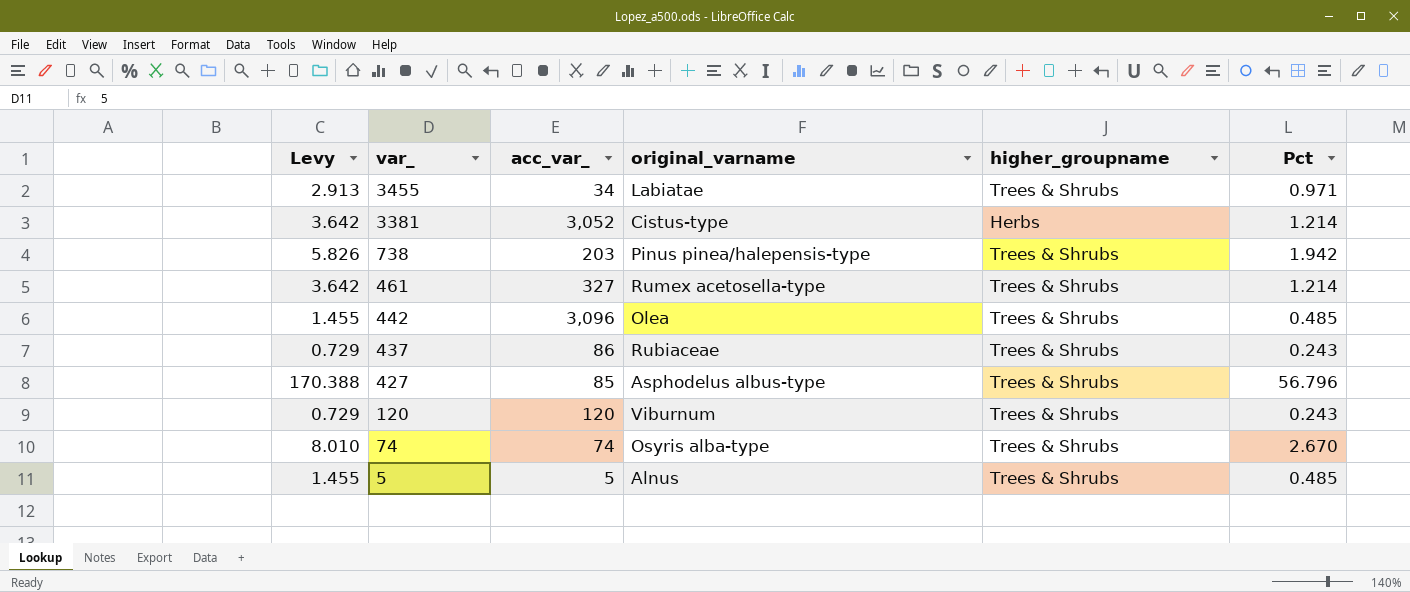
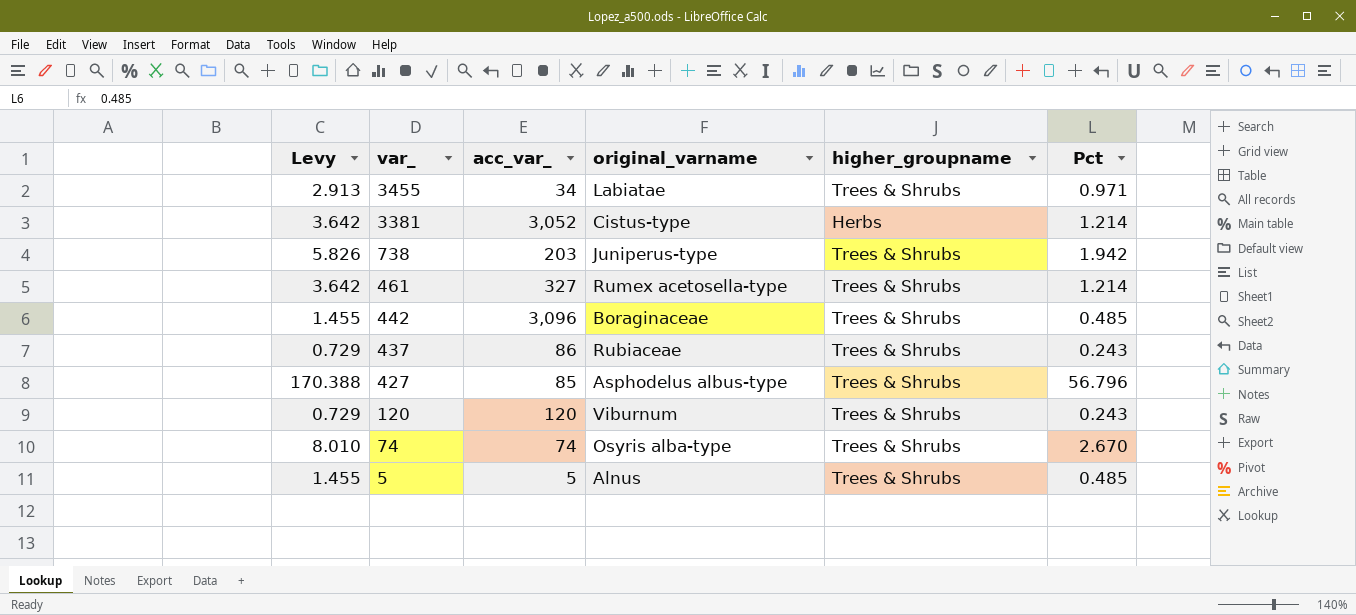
738 | original_varname: Pinus pinea/halepensis-type -> Juniperus-type
442 | original_varname: Olea -> Boraginaceae

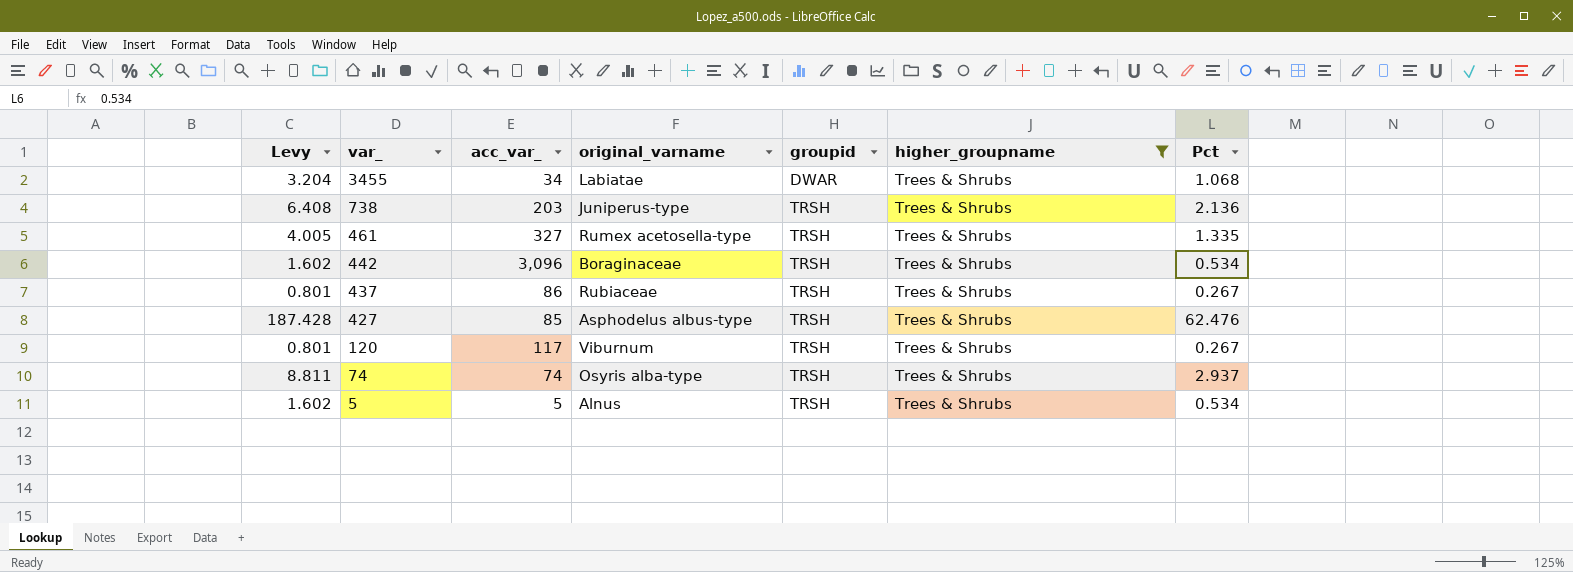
filter: none -> higher_groupname = Trees & Shrubs
column groupid | position: none -> 5
3455 | Levy: 2.913 -> 3.204
3455 | Pct: 0.971 -> 1.068
738 | Levy: 5.826 -> 6.408
738 | Pct: 1.942 -> 2.136
461 | Levy: 3.642 -> 4.005
461 | Pct: 1.214 -> 1.335
442 | Levy: 1.455 -> 1.602
442 | Pct: 0.485 -> 0.534
437 | Levy: 0.729 -> 0.801
437 | Pct: 0.243 -> 0.267
427 | Levy: 170.388 -> 187.428
427 | Pct: 56.796 -> 62.476
120 | Levy: 0.729 -> 0.801
120 | acc_var_: 120 -> 117
120 | Pct: 0.243 -> 0.267
74 | Levy: 8.010 -> 8.811
74 | Pct: 2.670 -> 2.937
5 | Levy: 1.455 -> 1.602
5 | Pct: 0.485 -> 0.534

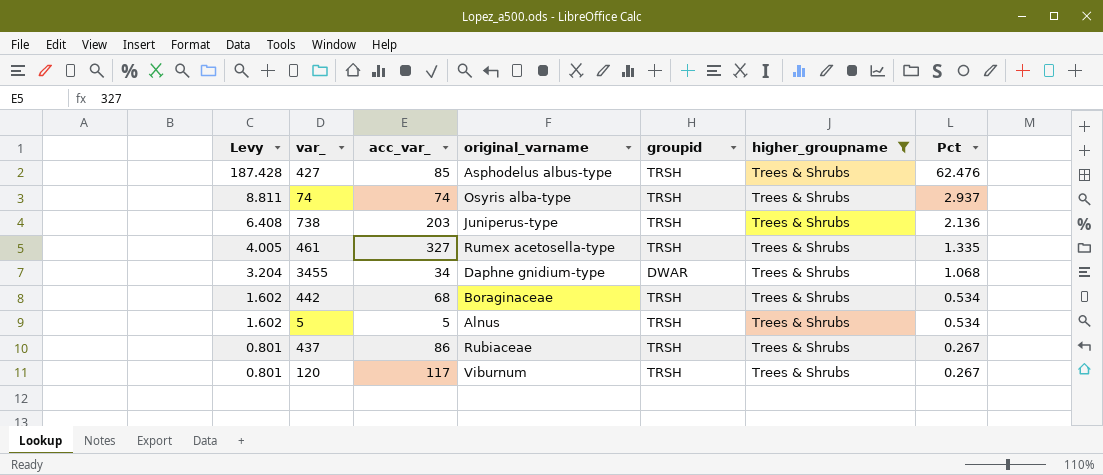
row order: var_ descending -> Levy descending
3455 | original_varname: Labiatae -> Daphne gnidium-type
442 | acc_var_: 3,096 -> 68

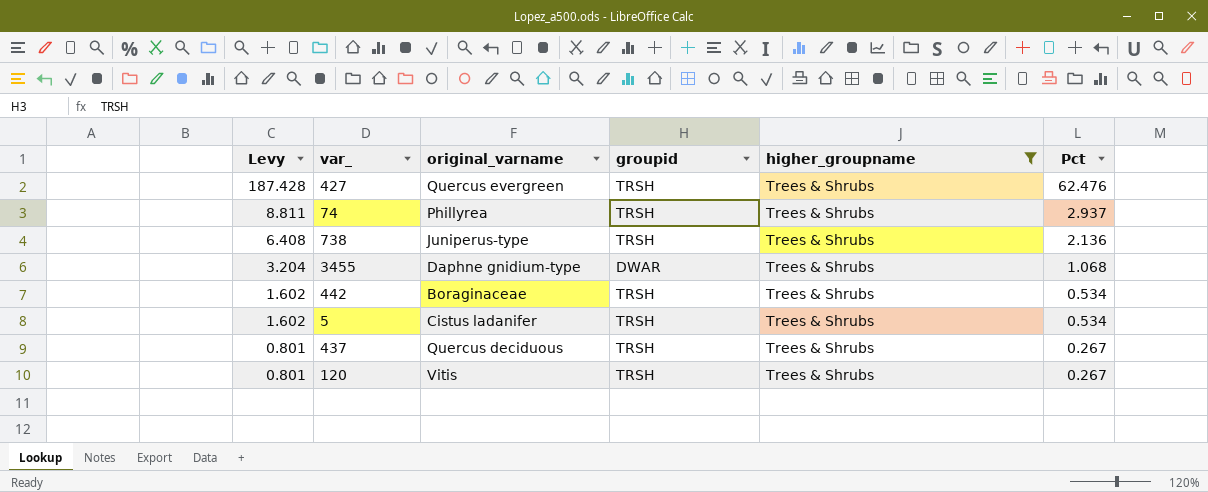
column acc_var_ | position: 3 -> none
row 461: 4.005 | 327 | Rumex acetosella-type | TRSH | Trees & Shrubs | 1.335 -> none
427 | original_varname: Asphodelus albus-type -> Quercus evergreen
74 | original_varname: Osyris alba-type -> Phillyrea
5 | original_varname: Alnus -> Cistus ladanifer
437 | original_varname: Rubiaceae -> Quercus deciduous
120 | original_varname: Viburnum -> Vitis

